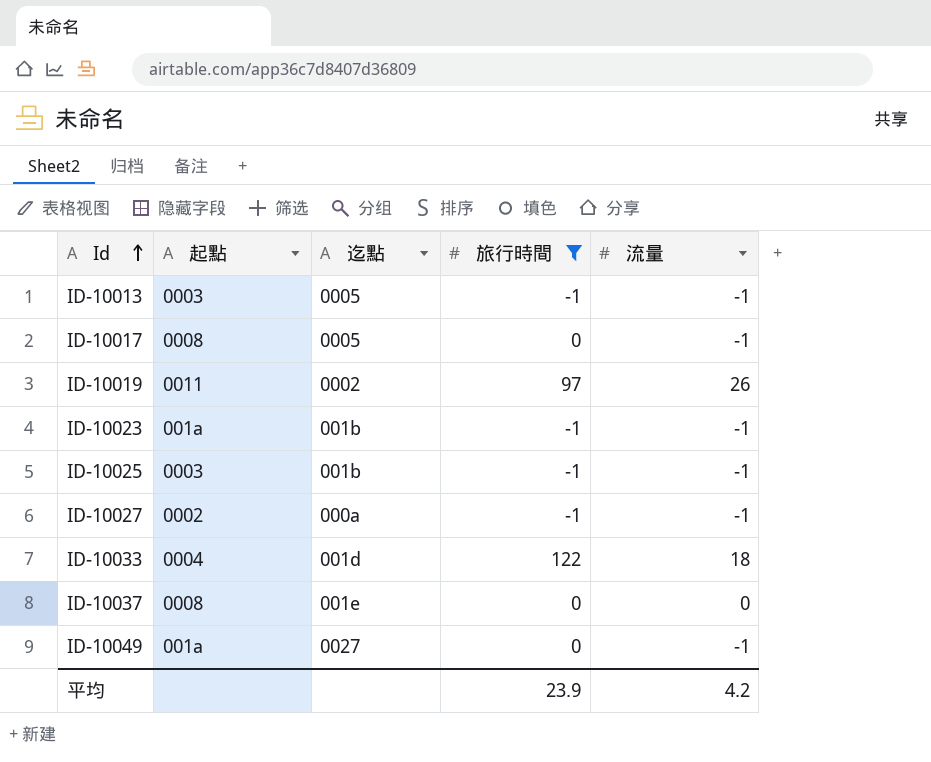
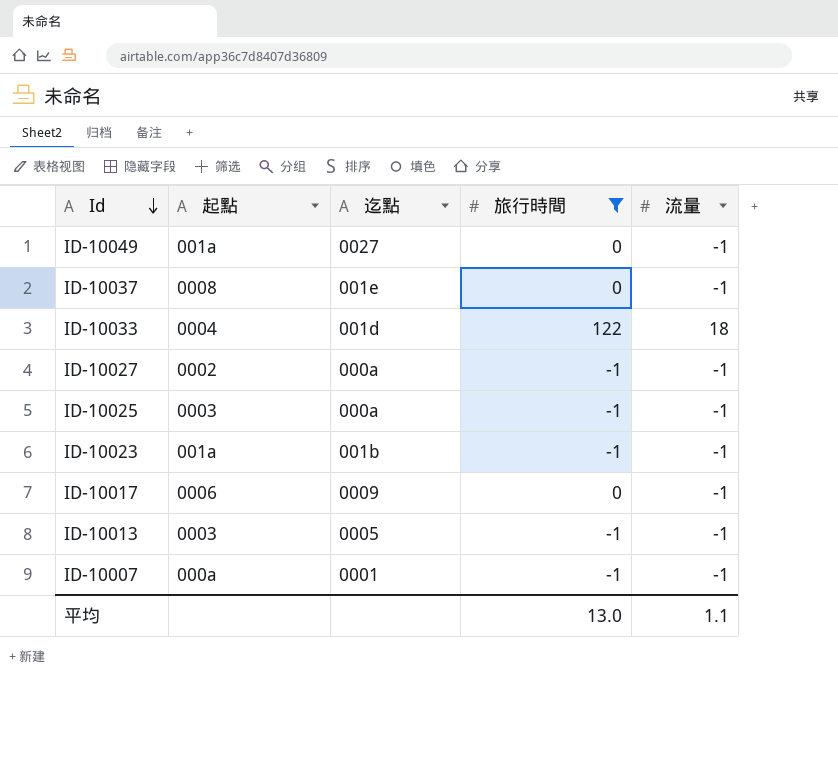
row order: Id ascending -> Id descending
row ID-10019: 0011 | 0002 | 97 | 26 -> none
ID-10037 | 流量: 0 -> -1
ID-10025 | 迄點: 001b -> 000a
ID-10017 | 起點: 0008 -> 0006
ID-10017 | 迄點: 0005 -> 0009
row ID-10007: none -> 000a | 0001 | -1 | -1
平均 | 旅行時間: 23.9 -> 13.0
平均 | 流量: 4.2 -> 1.1

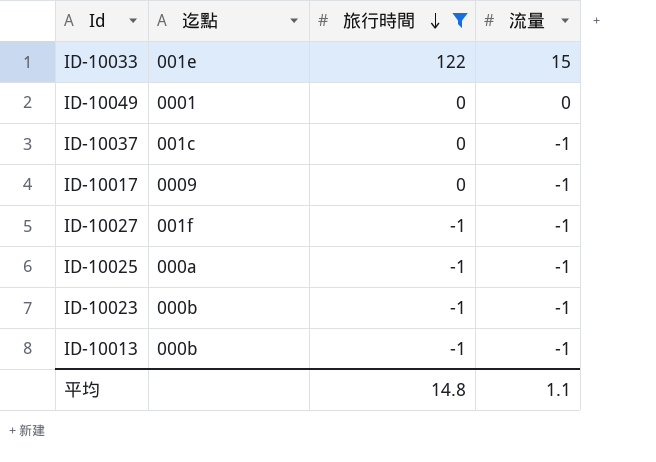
row order: Id descending -> 旅行時間 descending
column 起點 | position: 2 -> none
row ID-10007: 000a | 0001 | -1 | -1 -> none
ID-10033 | 迄點: 001d -> 001e
ID-10033 | 流量: 18 -> 15
ID-10049 | 迄點: 0027 -> 0001
ID-10049 | 流量: -1 -> 0
ID-10037 | 迄點: 001e -> 001c
ID-10027 | 迄點: 000a -> 001f
ID-10023 | 迄點: 001b -> 000b
ID-10013 | 迄點: 0005 -> 000b
平均 | 旅行時間: 13.0 -> 14.8

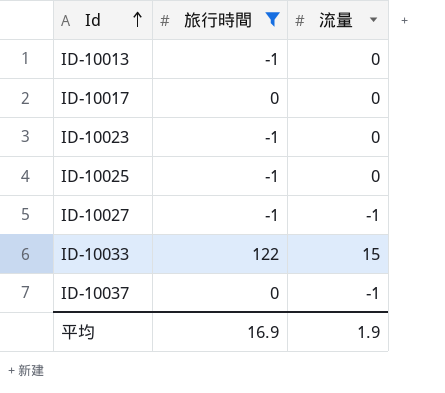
row order: 旅行時間 descending -> Id ascending
column 迄點 | position: 2 -> none
row ID-10049: 0001 | 0 | 0 -> none
ID-10013 | 流量: -1 -> 0
ID-10017 | 流量: -1 -> 0
ID-10023 | 流量: -1 -> 0
ID-10025 | 流量: -1 -> 0
平均 | 旅行時間: 14.8 -> 16.9
平均 | 流量: 1.1 -> 1.9

